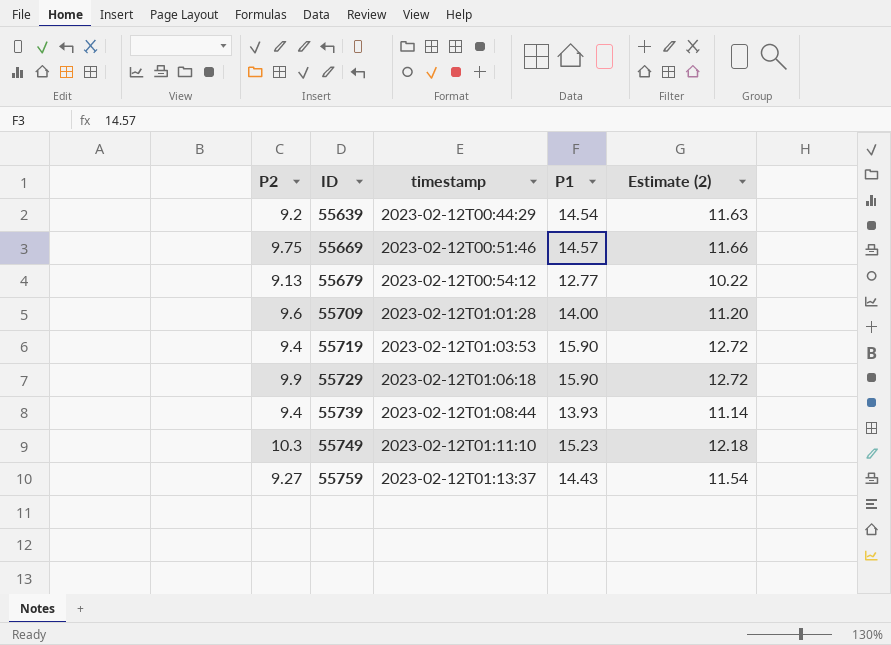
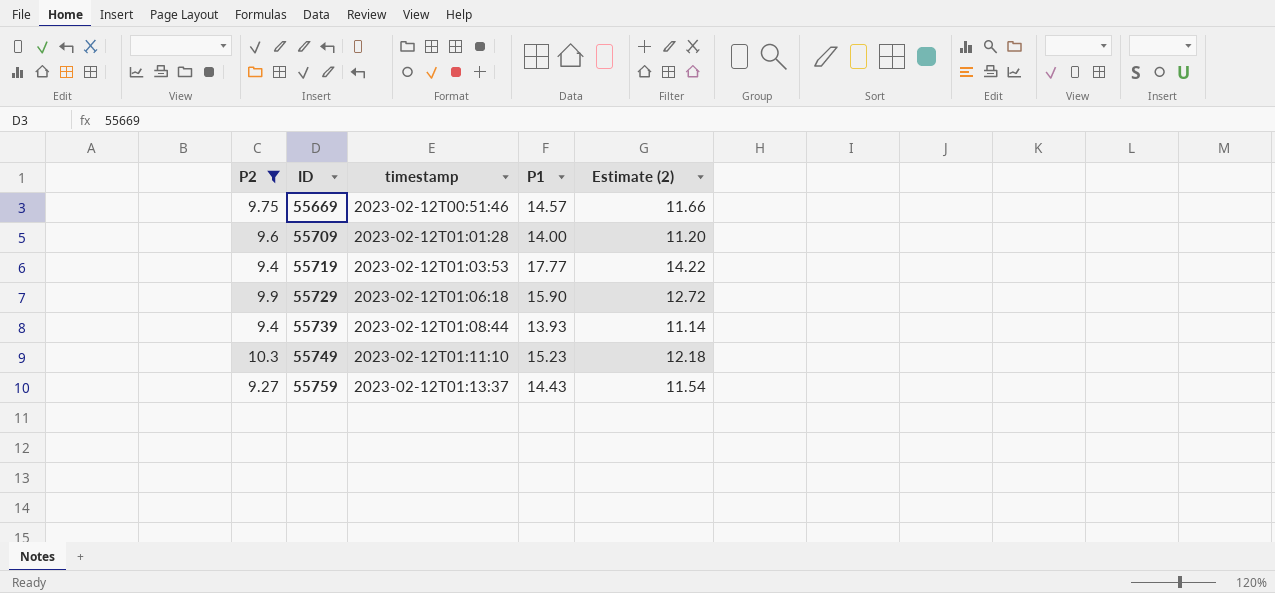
filter: none -> P2 >= 9.27
55719 | P1: 15.90 -> 17.77
55719 | Estimate (2): 12.72 -> 14.22

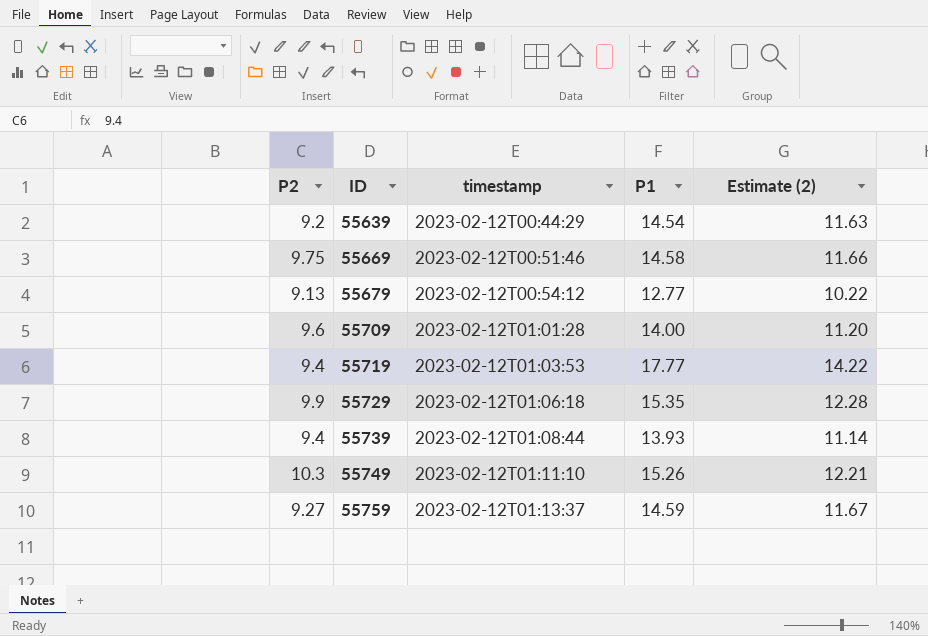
filter: P2 >= 9.27 -> none
55669 | P1: 14.57 -> 14.58
55729 | P1: 15.90 -> 15.35
55729 | Estimate (2): 12.72 -> 12.28
55749 | P1: 15.23 -> 15.26
55749 | Estimate (2): 12.18 -> 12.21
55759 | P1: 14.43 -> 14.59
55759 | Estimate (2): 11.54 -> 11.67

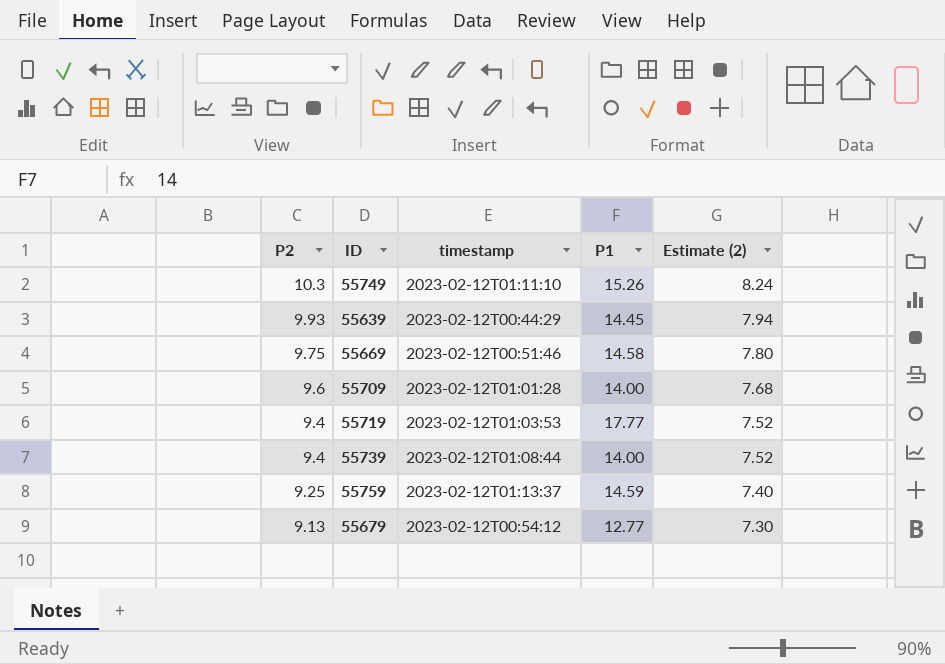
row order: ID ascending -> P2 descending
column Estimate (2) | formula: [P1] * 0.8 -> [P2] * 0.8
row 55729: 9.9 | 2023-02-12T01:06:18 | 15.35 | 12.28 -> none
55639 | P2: 9.2 -> 9.93
55639 | P1: 14.54 -> 14.45
55739 | P1: 13.93 -> 14.00
55759 | P2: 9.27 -> 9.25

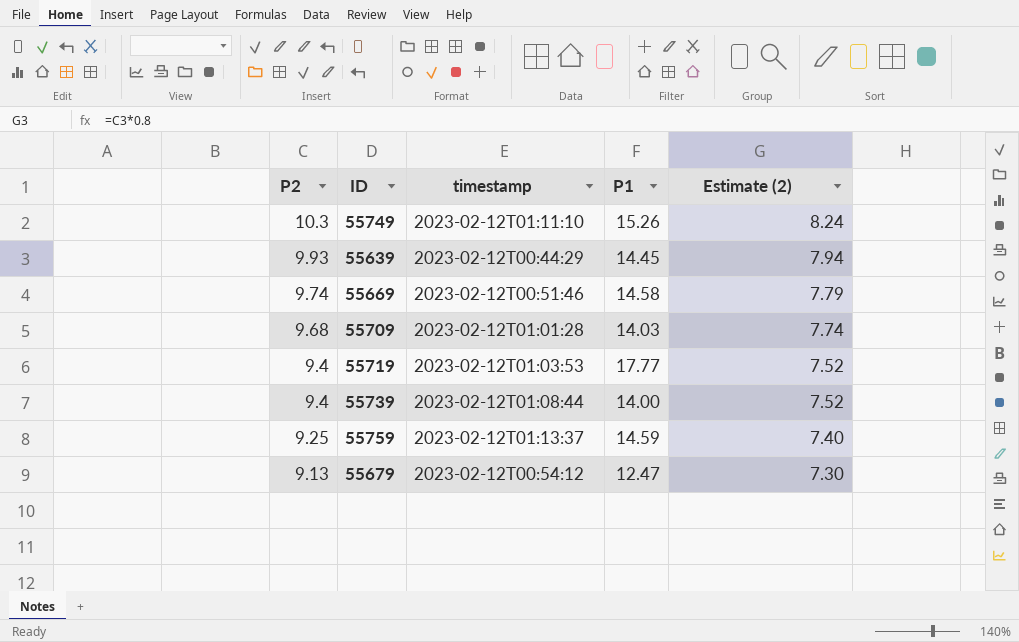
55669 | P2: 9.75 -> 9.74
55669 | Estimate (2): 7.80 -> 7.79
55709 | P2: 9.6 -> 9.68
55709 | P1: 14.00 -> 14.03
55709 | Estimate (2): 7.68 -> 7.74
55679 | P1: 12.77 -> 12.47

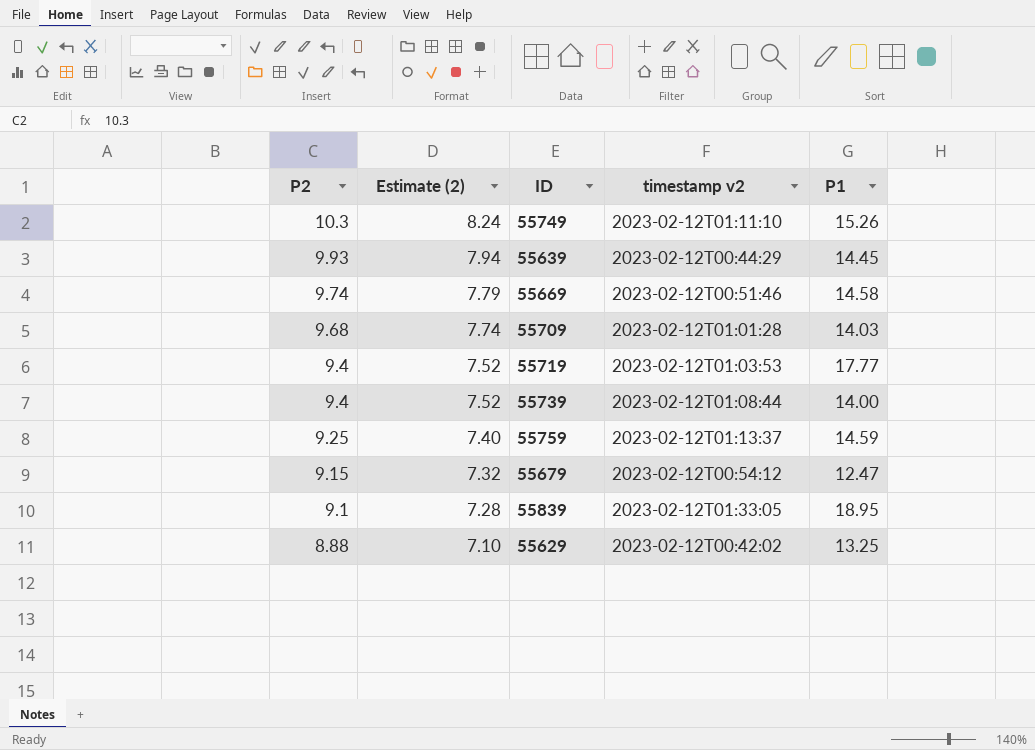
column Estimate (2) | position: 5 -> 2
column name: timestamp -> timestamp v2
55679 | P2: 9.13 -> 9.15
55679 | Estimate (2): 7.30 -> 7.32
row 55839: none -> 9.1 | 7.28 | 2023-02-12T01:33:05 | 18.95
row 55629: none -> 8.88 | 7.10 | 2023-02-12T00:42:02 | 13.25

